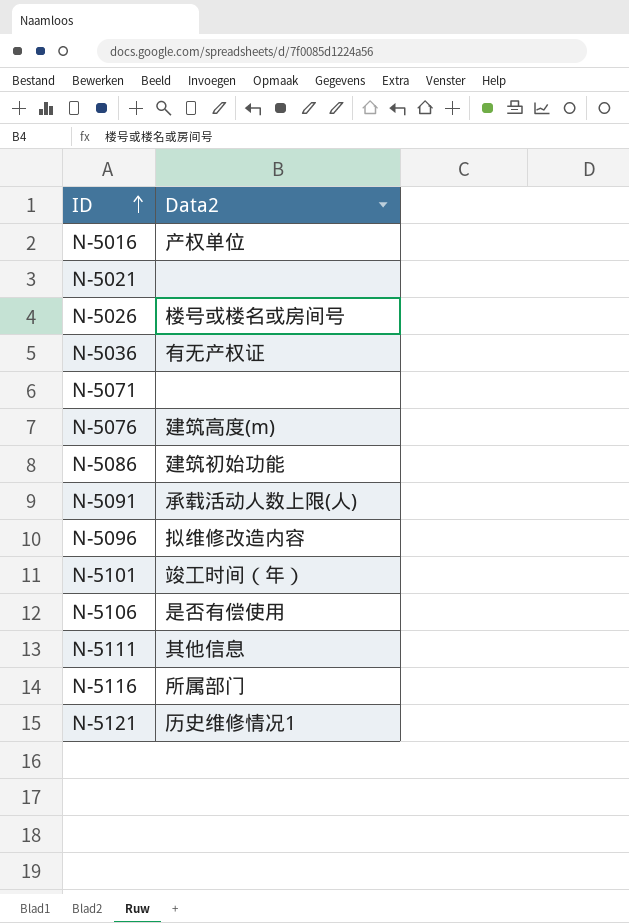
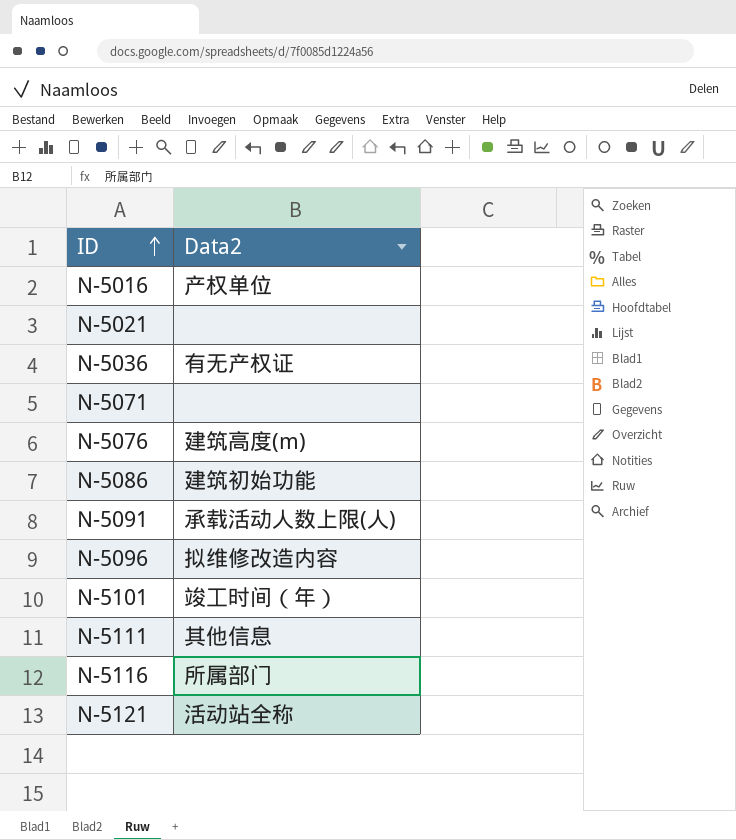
row N-5026: 楼号或楼名或房间号 -> none
row N-5106: 是否有偿使用 -> none
N-5121 | Data2: 历史维修情况1 -> 活动站全称

